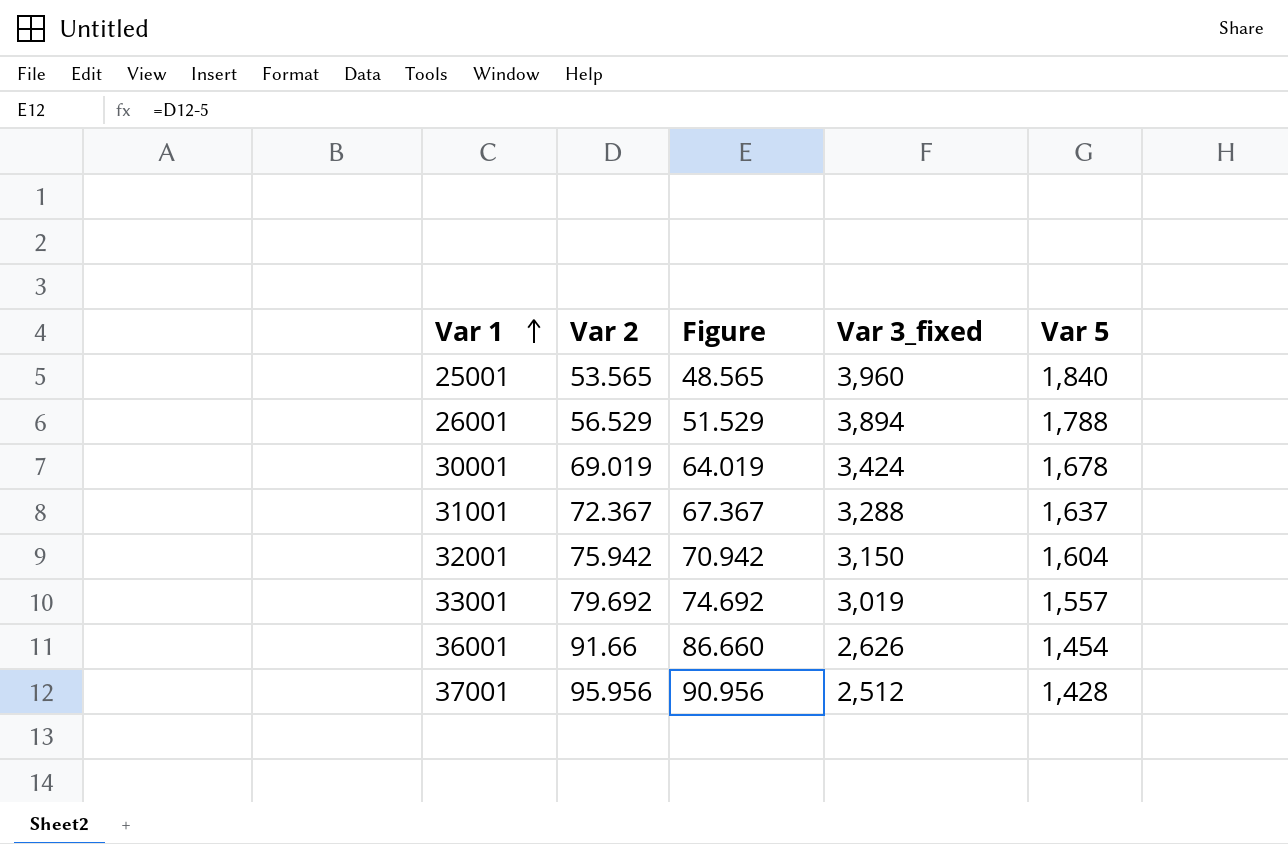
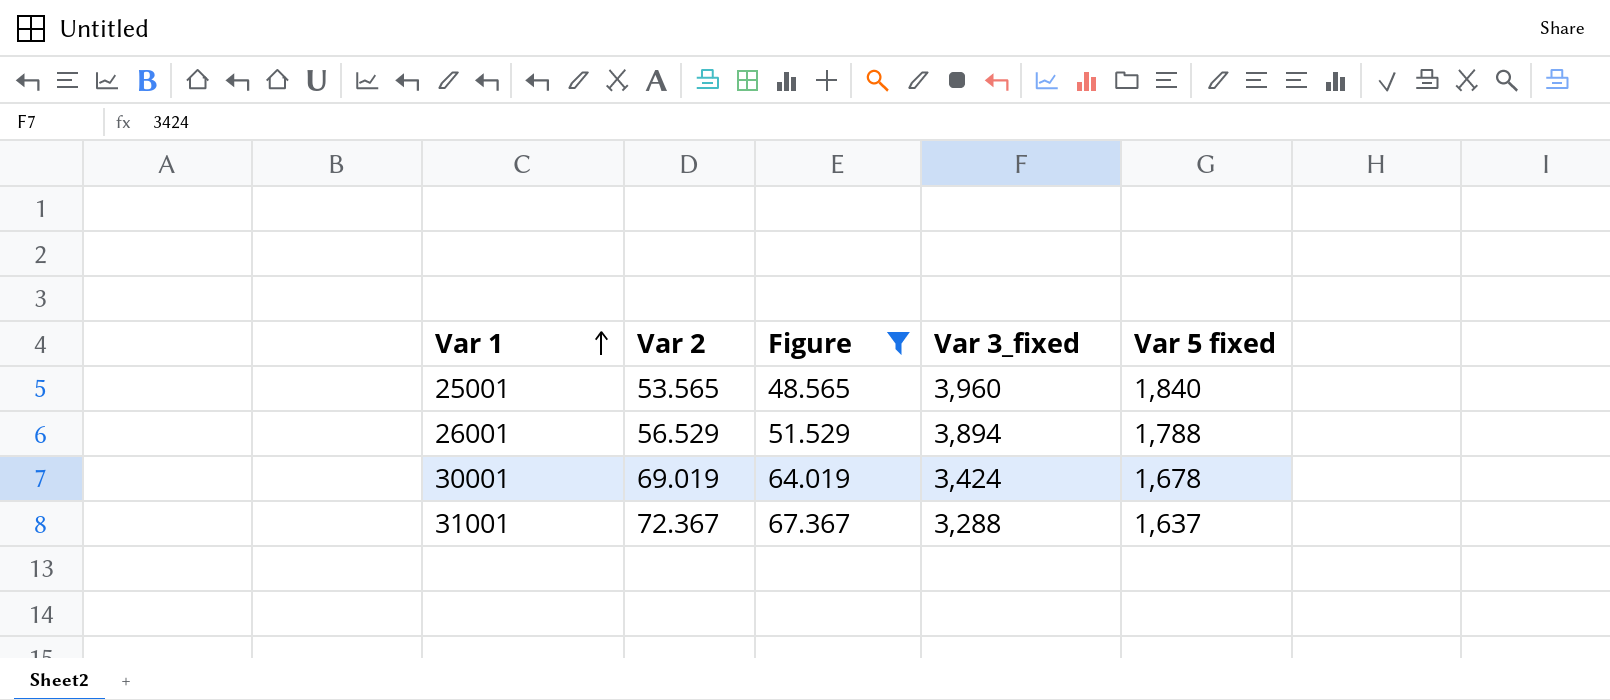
filter: none -> Figure <= 67.367
column name: Var 5 -> Var 5 fixed

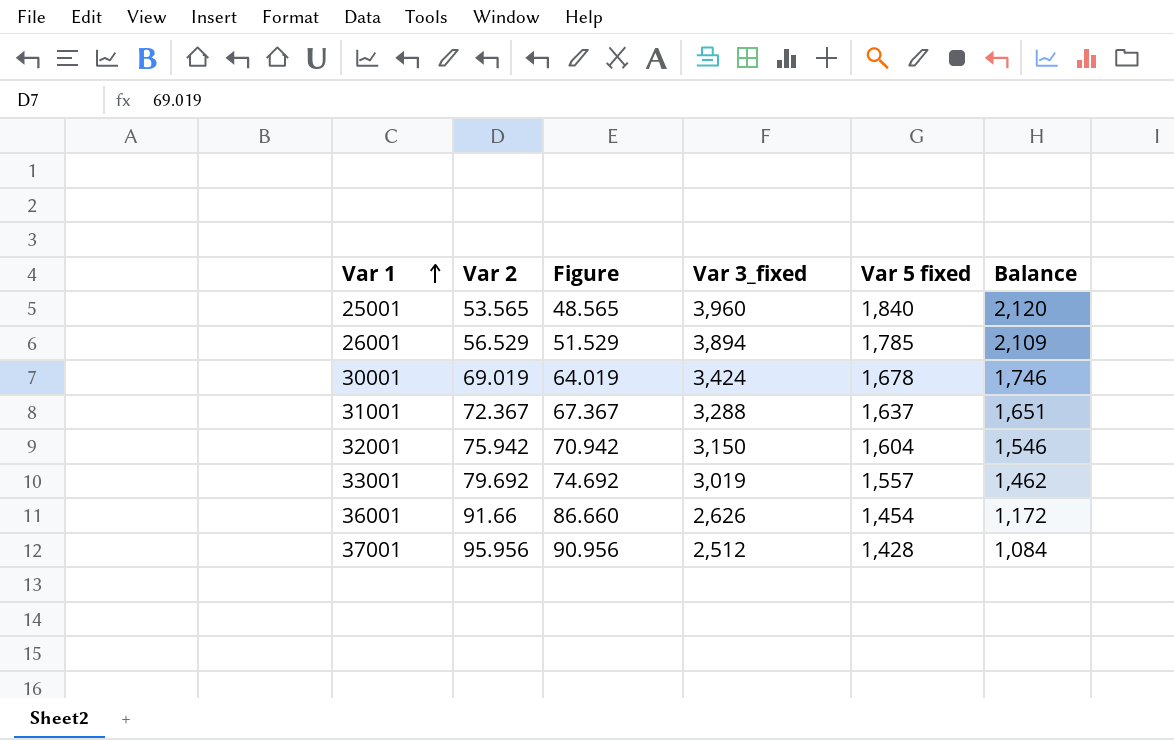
filter: Figure <= 67.367 -> none
column Balance | formula: none -> [Var 3_fixed] - [Var 5 fixed]
26001 | Var 5 fixed: 1,788 -> 1,785

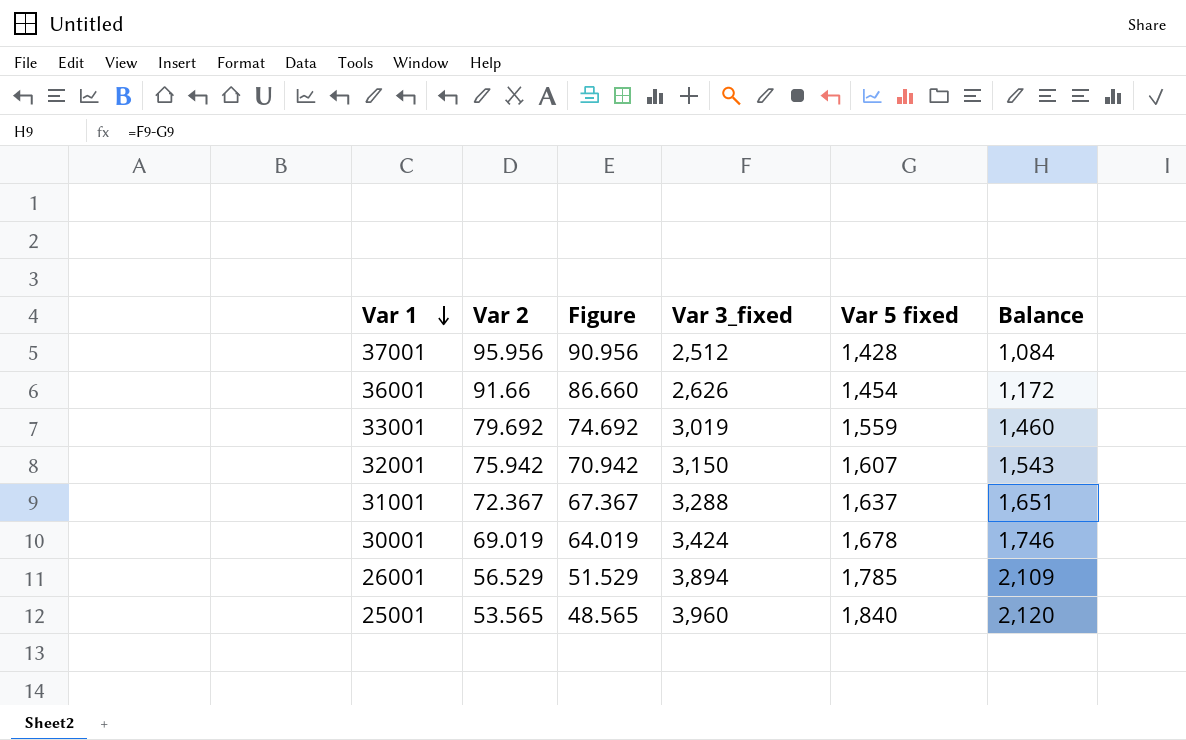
row order: Var 1 ascending -> Var 1 descending
33001 | Var 5 fixed: 1,557 -> 1,559
33001 | Balance: 1,462 -> 1,460
32001 | Var 5 fixed: 1,604 -> 1,607
32001 | Balance: 1,546 -> 1,543

